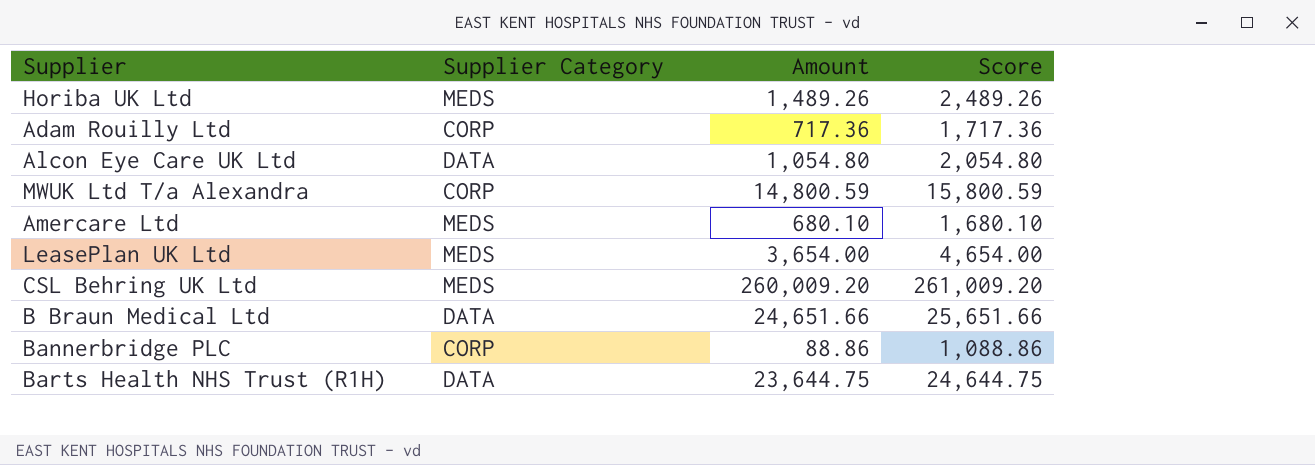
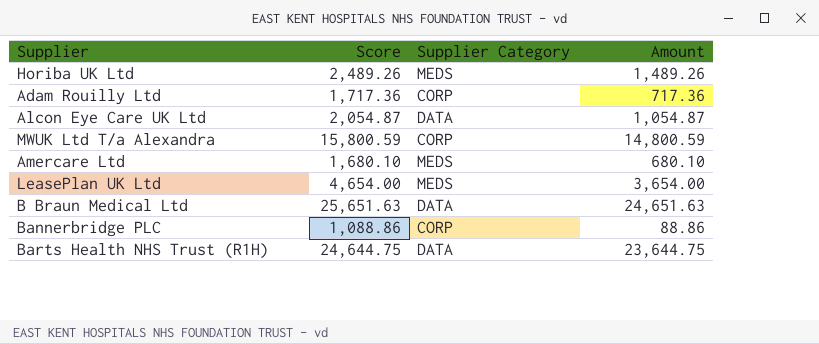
column Score | position: 4 -> 2
row CSL Behring UK Ltd: MEDS | 260,009.20 | 261,009.20 -> none
Alcon Eye Care UK Ltd | Score: 2,054.80 -> 2,054.87
Alcon Eye Care UK Ltd | Amount: 1,054.80 -> 1,054.87
B Braun Medical Ltd | Score: 25,651.66 -> 25,651.63
B Braun Medical Ltd | Amount: 24,651.66 -> 24,651.63

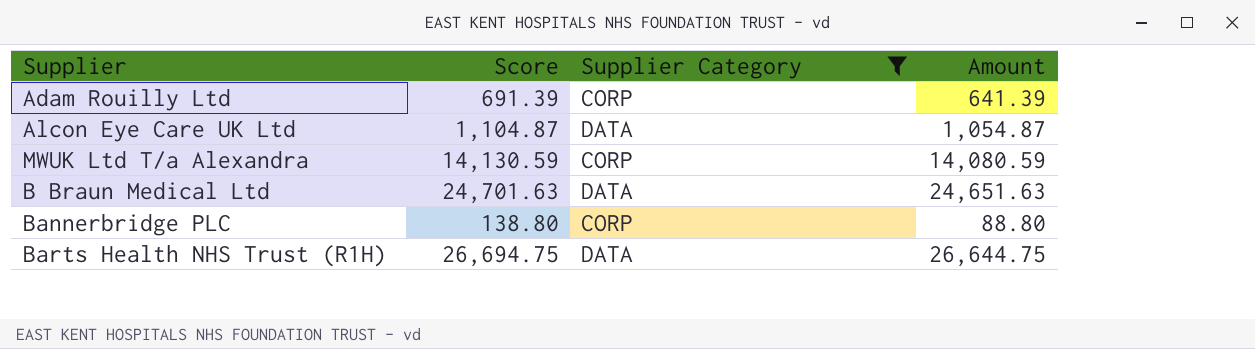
filter: none -> Supplier Category != MEDS
column Score | formula: [Amount] + 1000 -> [Amount] + 50
Adam Rouilly Ltd | Amount: 717.36 -> 641.39
MWUK Ltd T/a Alexandra | Amount: 14,800.59 -> 14,080.59
Bannerbridge PLC | Amount: 88.86 -> 88.80
Barts Health NHS Trust (R1H) | Amount: 23,644.75 -> 26,644.75

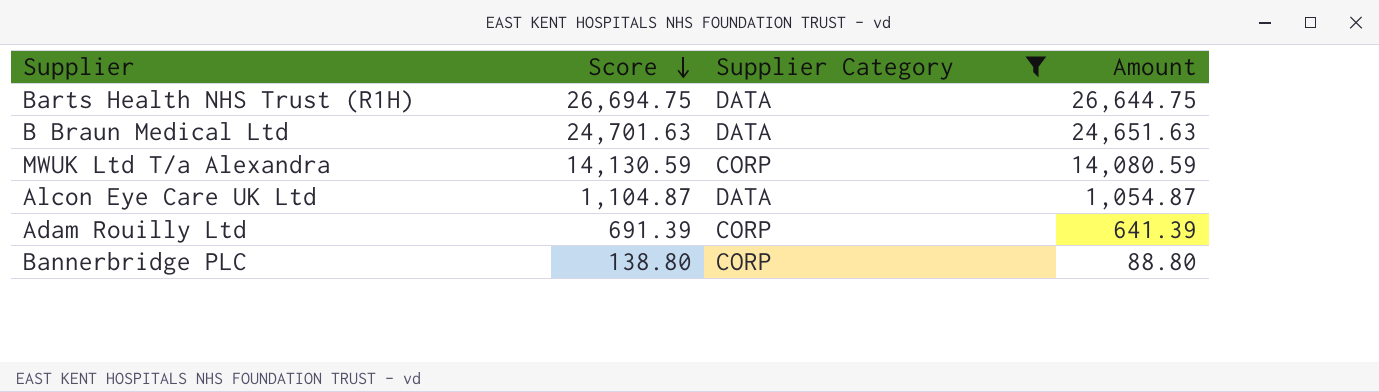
row order: none -> Score descending

